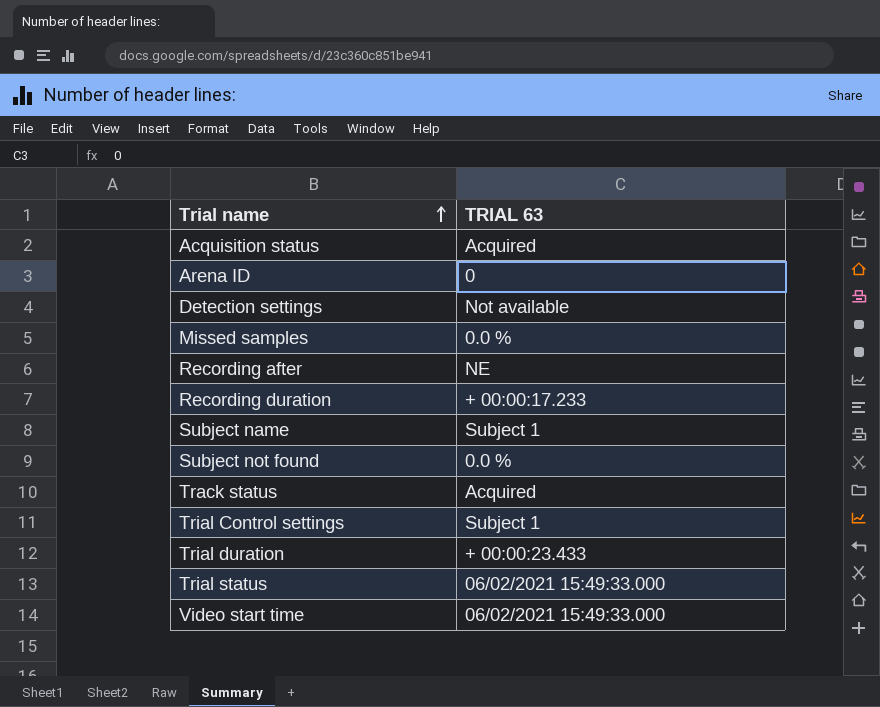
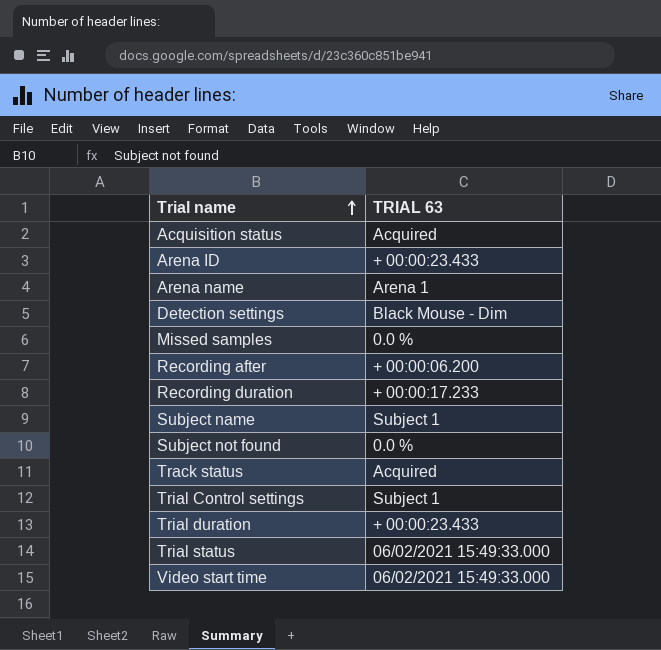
Arena ID | TRIAL 63: 0 -> + 00:00:23.433
row Arena name: none -> Arena 1
Detection settings | TRIAL 63: Not available -> Black Mouse - Dim
Recording after | TRIAL 63: NE -> + 00:00:06.200

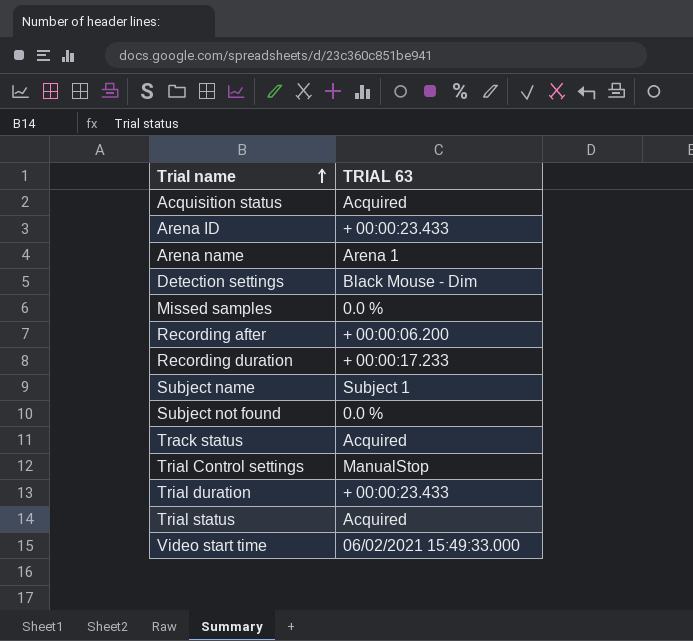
Trial Control settings | TRIAL 63: Subject 1 -> ManualStop
Trial status | TRIAL 63: 06/02/2021 15:49:33.000 -> Acquired

